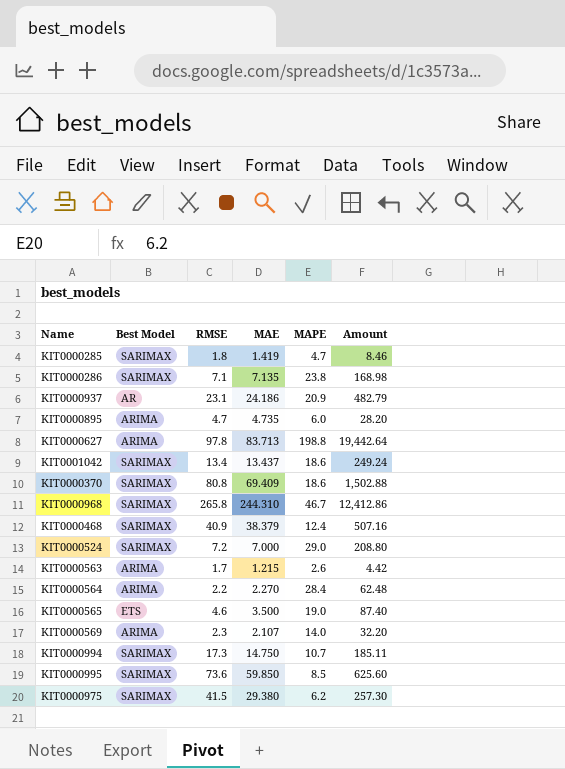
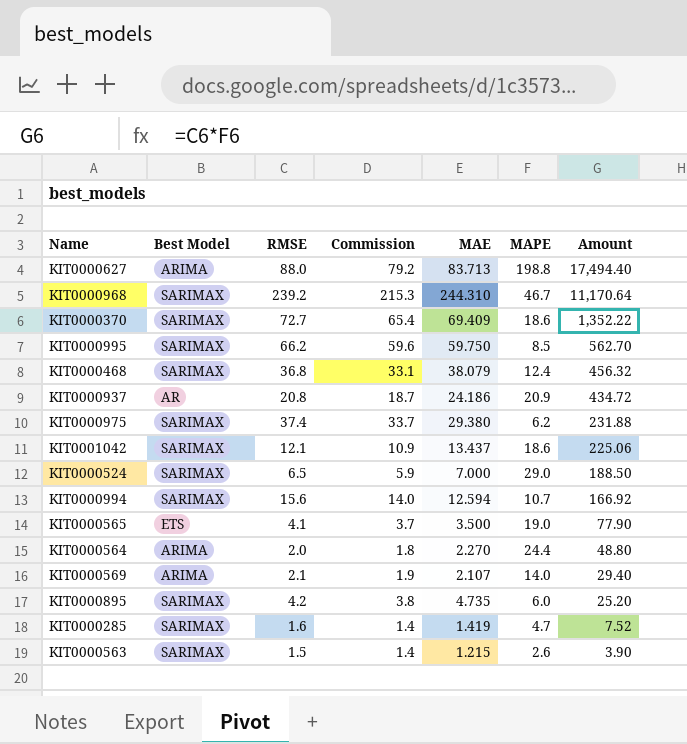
row order: none -> Amount descending
column Commission | formula: none -> [RMSE] * 0.9
row KIT0000286: SARIMAX | 7.1 | 7.135 | 23.8 | 168.98 -> none
KIT0000627 | RMSE: 97.8 -> 88.0
KIT0000627 | Amount: 19,442.64 -> 17,494.40
KIT0000968 | RMSE: 265.8 -> 239.2
KIT0000968 | Amount: 12,412.86 -> 11,170.64
KIT0000370 | RMSE: 80.8 -> 72.7
KIT0000370 | Amount: 1,502.88 -> 1,352.22
KIT0000995 | RMSE: 73.6 -> 66.2
KIT0000995 | MAE: 59.850 -> 59.750
KIT0000995 | Amount: 625.60 -> 562.70
KIT0000468 | RMSE: 40.9 -> 36.8
KIT0000468 | MAE: 38.379 -> 38.079
KIT0000468 | Amount: 507.16 -> 456.32
KIT0000937 | RMSE: 23.1 -> 20.8
KIT0000937 | Amount: 482.79 -> 434.72
KIT0000975 | RMSE: 41.5 -> 37.4
KIT0000975 | Amount: 257.30 -> 231.88
KIT0001042 | RMSE: 13.4 -> 12.1
KIT0001042 | Amount: 249.24 -> 225.06
KIT0000524 | RMSE: 7.2 -> 6.5
KIT0000524 | Amount: 208.80 -> 188.50
KIT0000994 | RMSE: 17.3 -> 15.6
KIT0000994 | MAE: 14.750 -> 12.594
KIT0000994 | Amount: 185.11 -> 166.92
KIT0000565 | RMSE: 4.6 -> 4.1
KIT0000565 | Amount: 87.40 -> 77.90
KIT0000564 | RMSE: 2.2 -> 2.0
KIT0000564 | MAPE: 28.4 -> 24.4
KIT0000564 | Amount: 62.48 -> 48.80
KIT0000569 | RMSE: 2.3 -> 2.1
KIT0000569 | Amount: 32.20 -> 29.40
KIT0000895 | Best Model: ARIMA -> SARIMAX
KIT0000895 | RMSE: 4.7 -> 4.2
KIT0000895 | Amount: 28.20 -> 25.20
KIT0000285 | RMSE: 1.8 -> 1.6
KIT0000285 | Amount: 8.46 -> 7.52
KIT0000563 | Best Model: ARIMA -> SARIMAX
KIT0000563 | RMSE: 1.7 -> 1.5
KIT0000563 | Amount: 4.42 -> 3.90

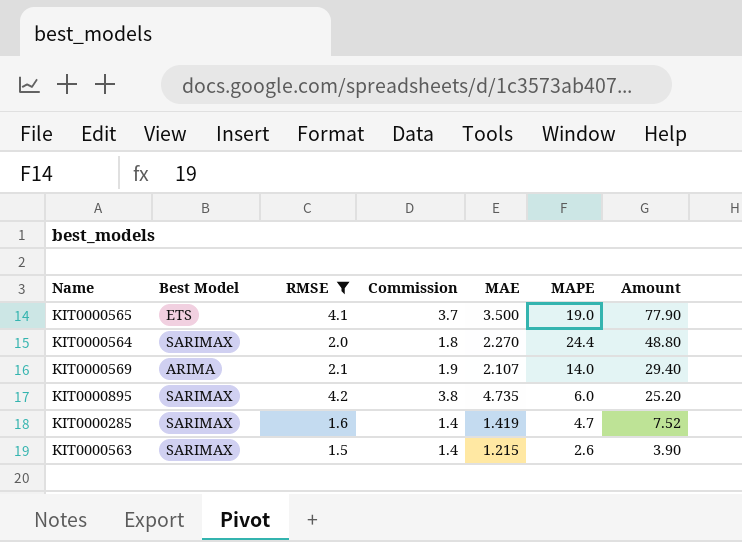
filter: none -> RMSE <= 4.2
KIT0000564 | Best Model: ARIMA -> SARIMAX

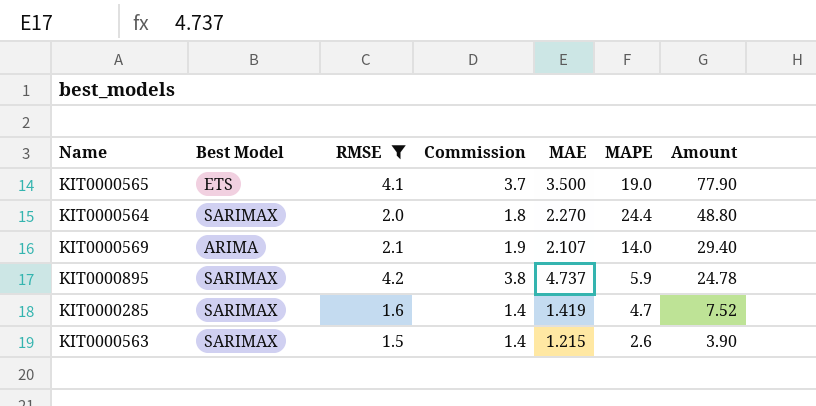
KIT0000895 | MAE: 4.735 -> 4.737
KIT0000895 | MAPE: 6.0 -> 5.9
KIT0000895 | Amount: 25.20 -> 24.78

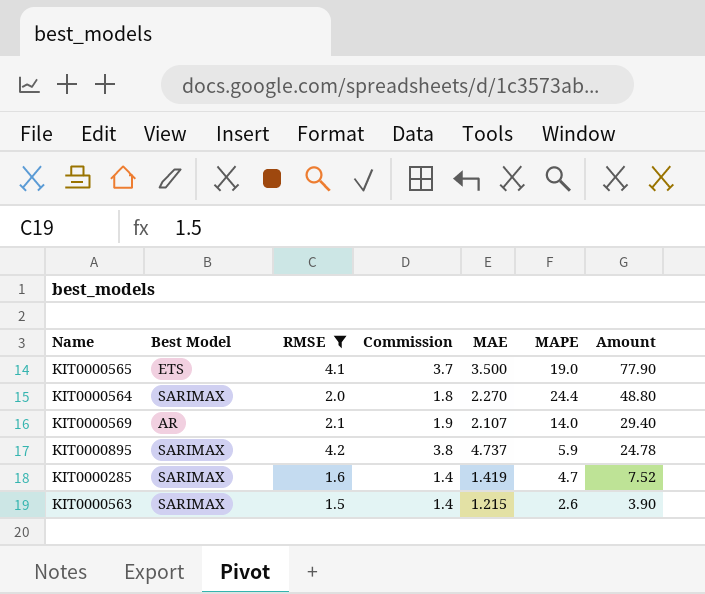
KIT0000569 | Best Model: ARIMA -> AR

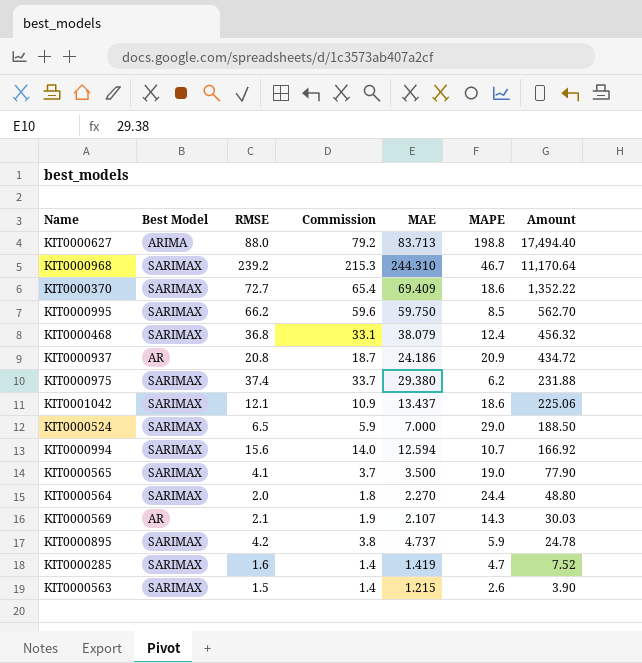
filter: RMSE <= 4.2 -> none
KIT0000565 | Best Model: ETS -> SARIMAX
KIT0000569 | MAPE: 14.0 -> 14.3
KIT0000569 | Amount: 29.40 -> 30.03

